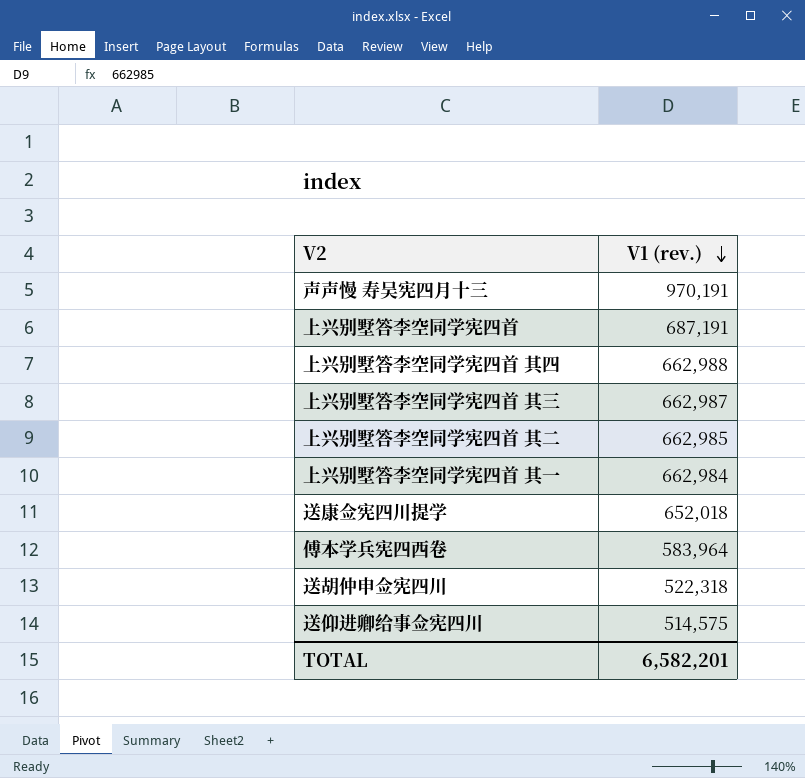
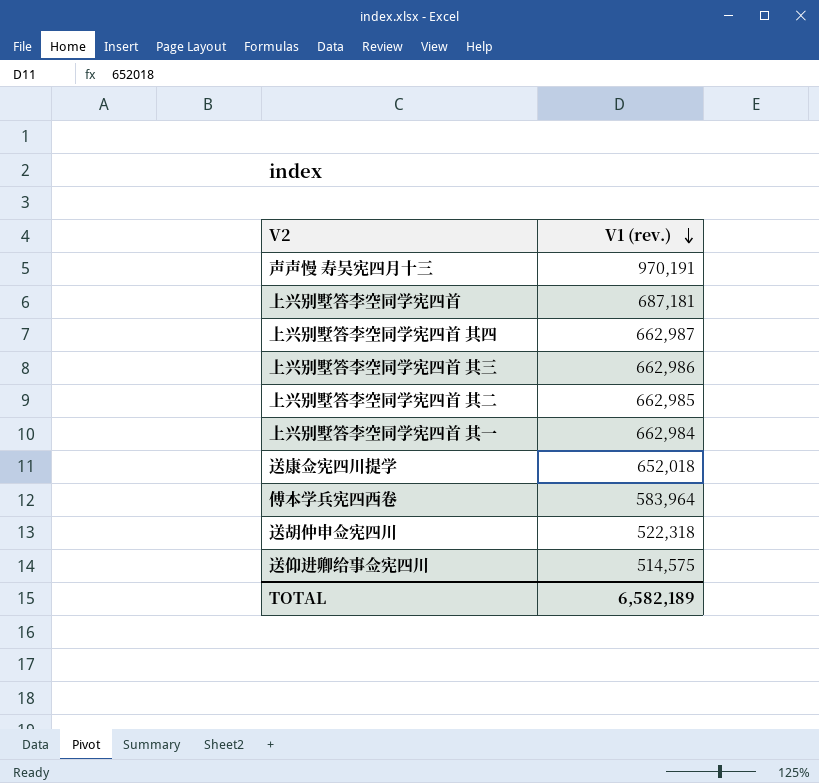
上兴别墅答李空同学宪四首 | V1 (rev.): 687,191 -> 687,181
上兴别墅答李空同学宪四首 其四 | V1 (rev.): 662,988 -> 662,987
上兴别墅答李空同学宪四首 其三 | V1 (rev.): 662,987 -> 662,986
TOTAL | V1 (rev.): 6,582,201 -> 6,582,189

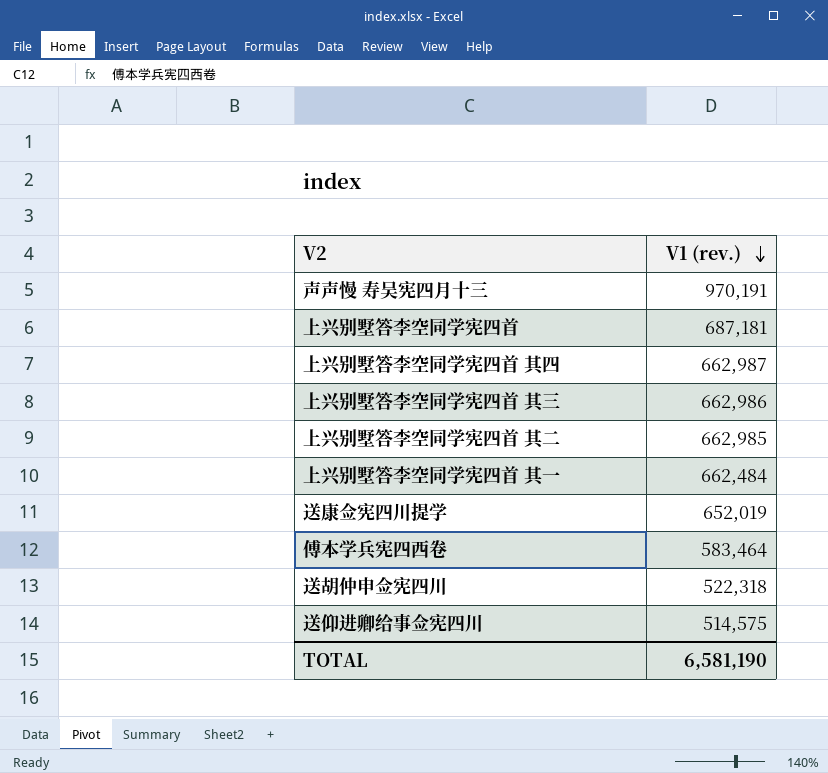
上兴别墅答李空同学宪四首 其一 | V1 (rev.): 662,984 -> 662,484
送康佥宪四川提学 | V1 (rev.): 652,018 -> 652,019
傅本学兵宪四西卷 | V1 (rev.): 583,964 -> 583,464
TOTAL | V1 (rev.): 6,582,189 -> 6,581,190

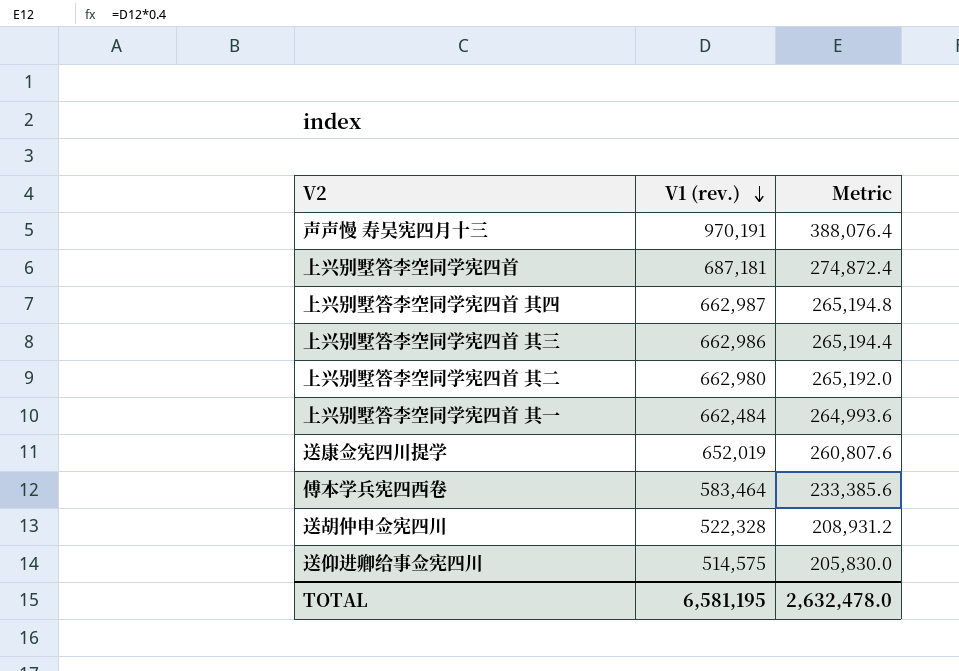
column Metric | formula: none -> [V1 (rev.)] * 0.4
上兴别墅答李空同学宪四首 其二 | V1 (rev.): 662,985 -> 662,980
送胡仲申佥宪四川 | V1 (rev.): 522,318 -> 522,328
TOTAL | V1 (rev.): 6,581,190 -> 6,581,195

